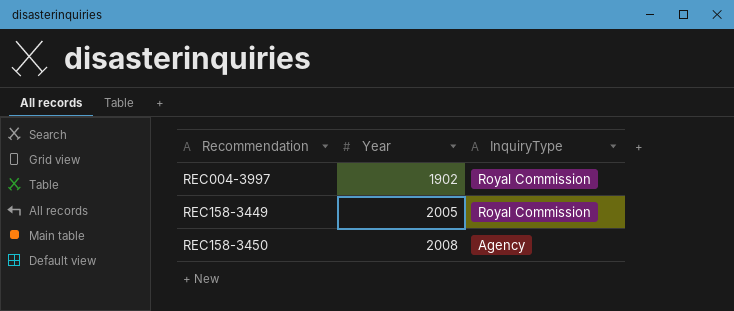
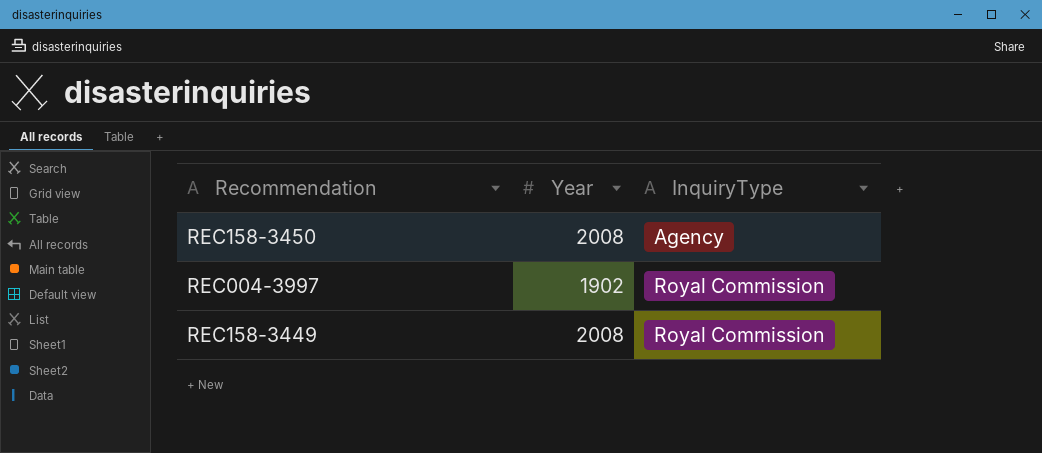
row order: Recommendation ascending -> InquiryType ascending
REC158-3449 | Year: 2005 -> 2008

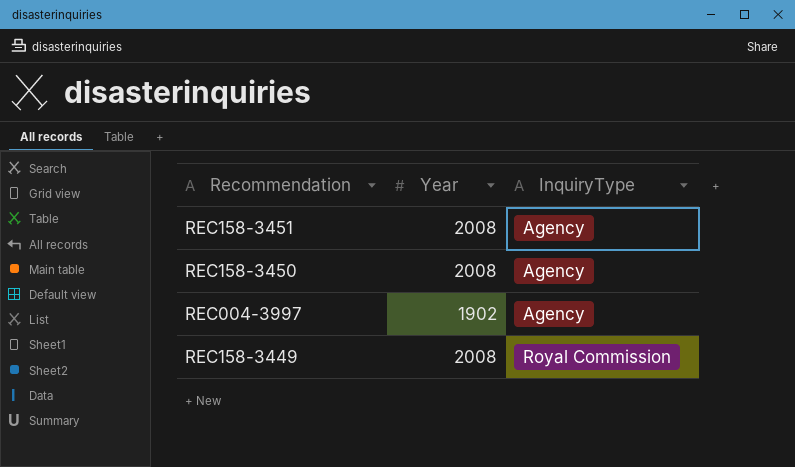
row REC158-3451: none -> 2008 | Agency
REC004-3997 | InquiryType: Royal Commission -> Agency

